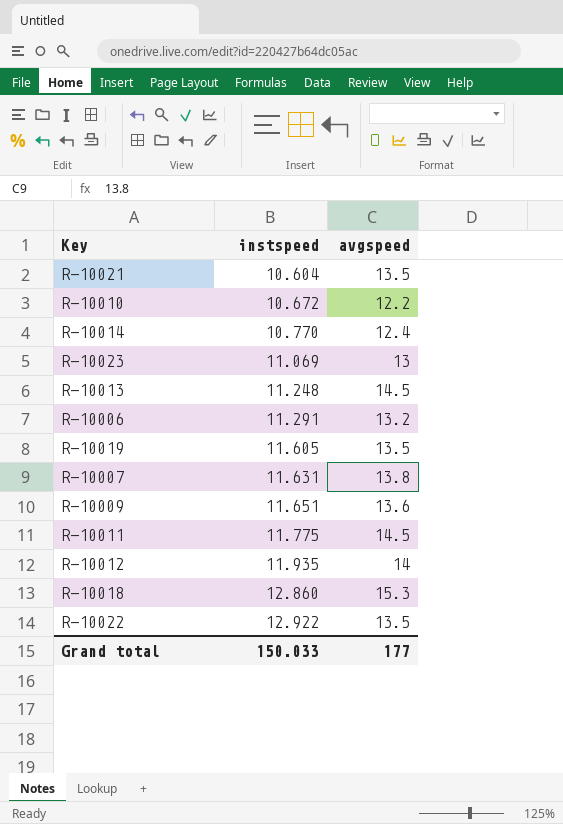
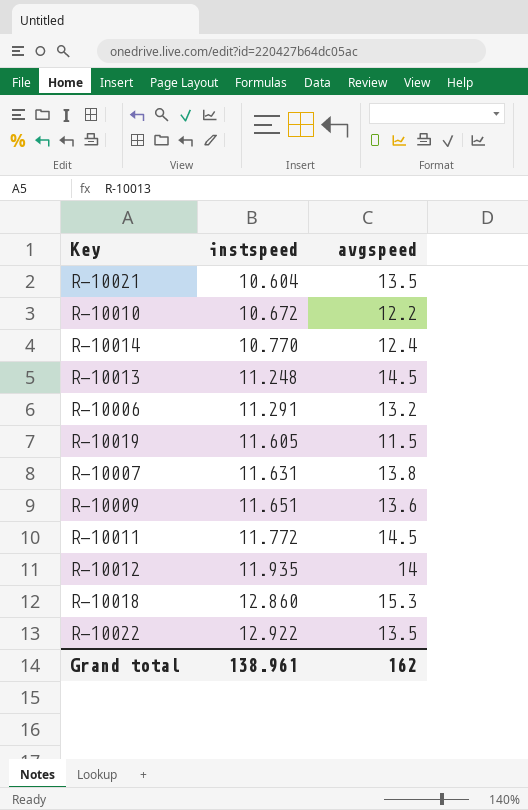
row R-10023: 11.069 | 13 -> none
R-10019 | avgspeed: 13.5 -> 11.5
R-10011 | instspeed: 11.775 -> 11.772
Grand total | instspeed: 150.033 -> 138.961
Grand total | avgspeed: 177 -> 162

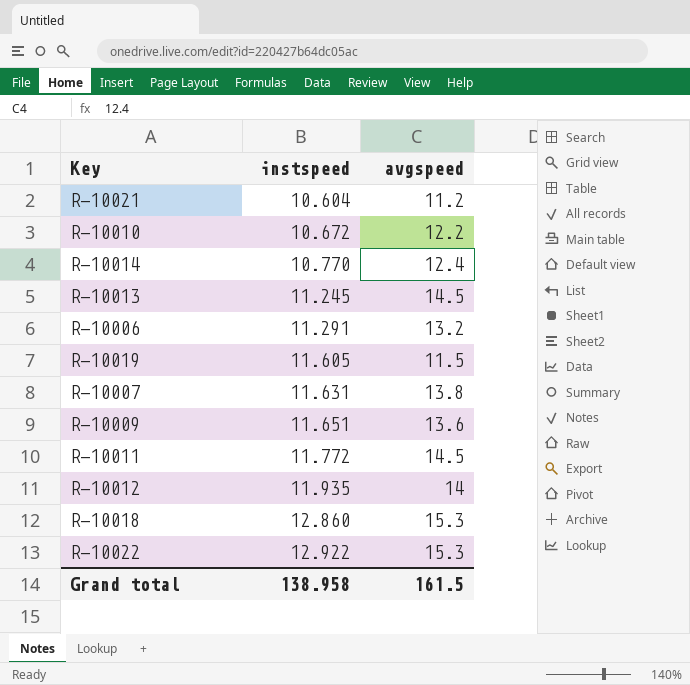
R-10021 | avgspeed: 13.5 -> 11.2
R-10013 | instspeed: 11.248 -> 11.245
R-10022 | avgspeed: 13.5 -> 15.3
Grand total | instspeed: 138.961 -> 138.958
Grand total | avgspeed: 162 -> 161.5

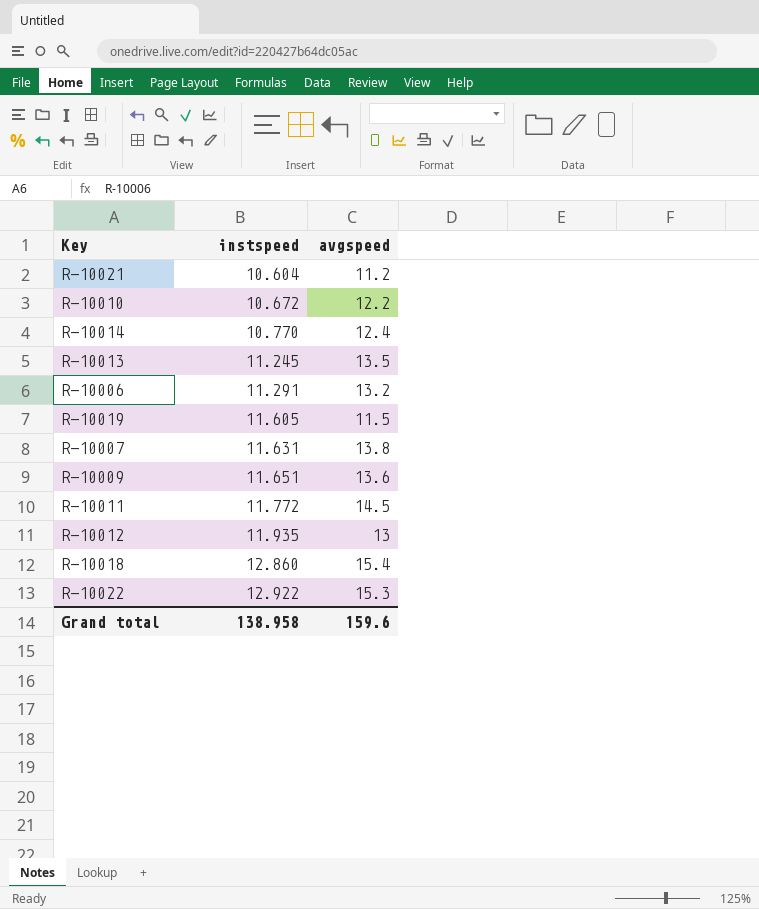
R-10013 | avgspeed: 14.5 -> 13.5
R-10012 | avgspeed: 14 -> 13
R-10018 | avgspeed: 15.3 -> 15.4
Grand total | avgspeed: 161.5 -> 159.6

